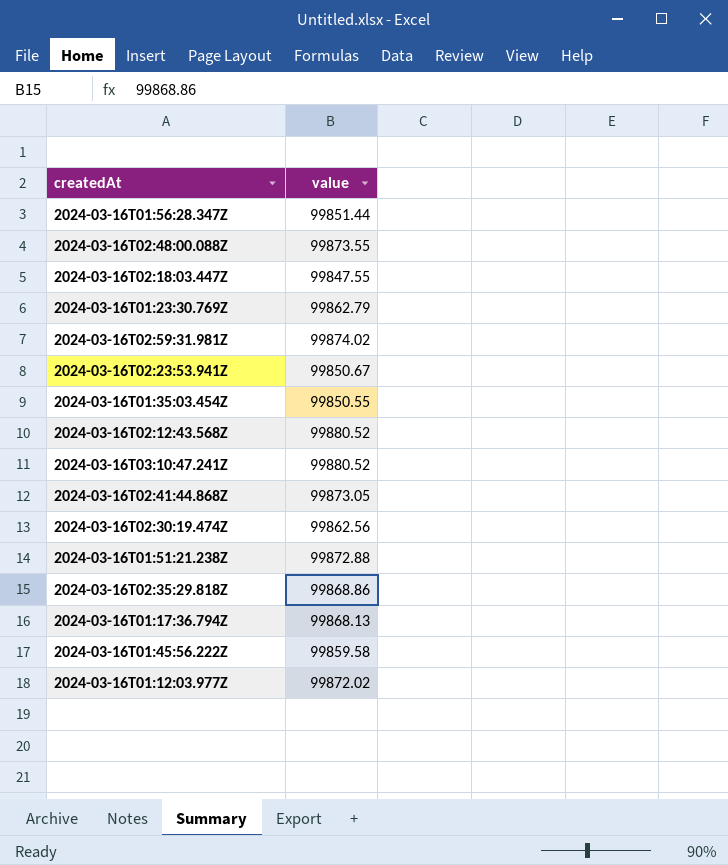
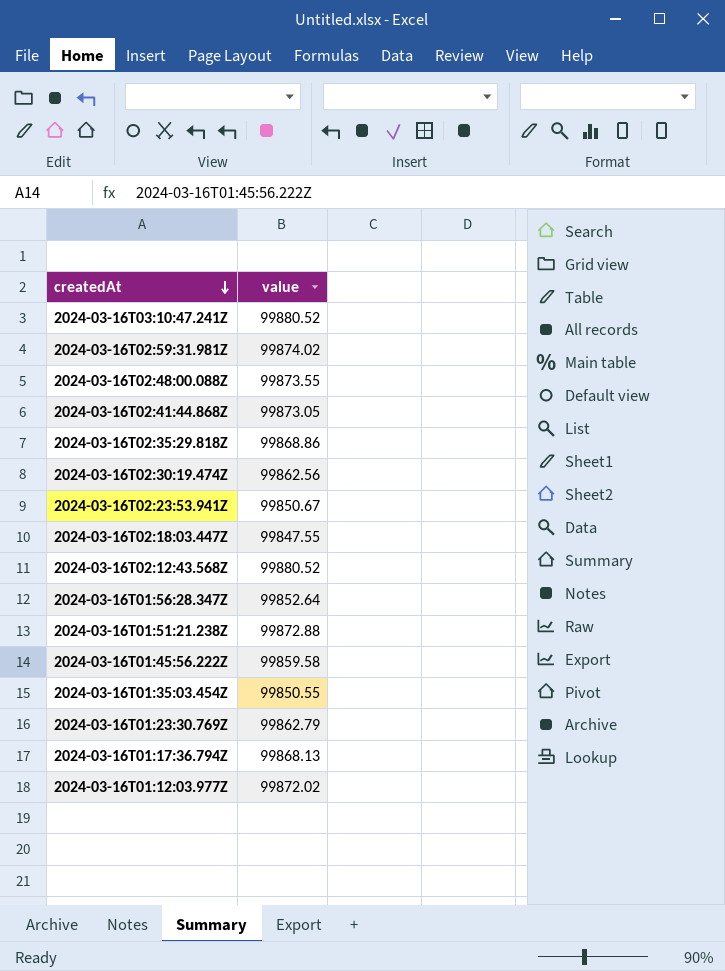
row order: none -> createdAt descending
2024-03-16T01:56:28.347Z | value: 99851.44 -> 99852.64

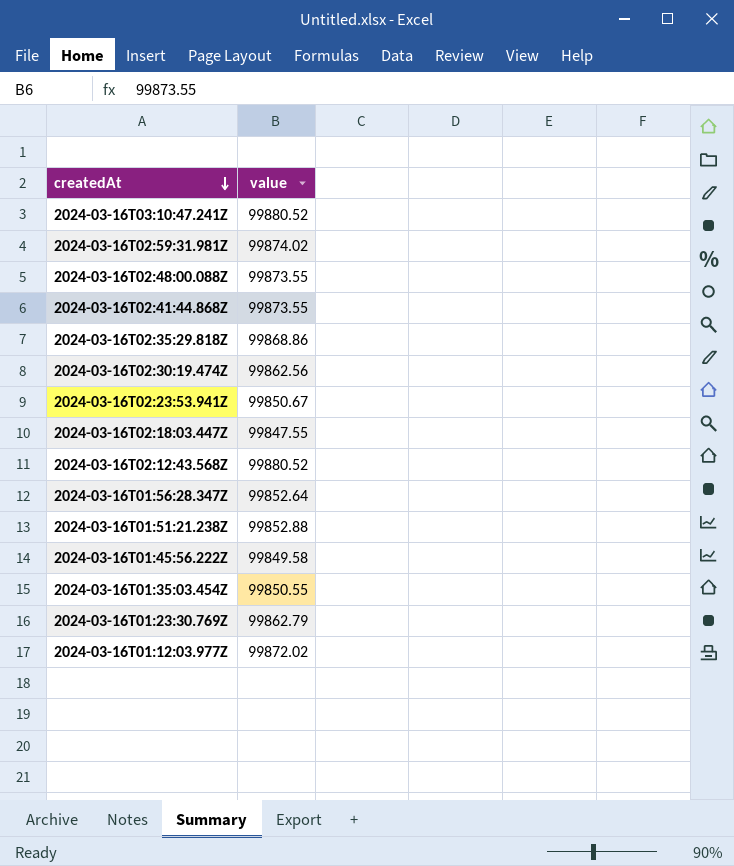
row 2024-03-16T01:17:36.794Z: 99868.13 -> none
2024-03-16T02:41:44.868Z | value: 99873.05 -> 99873.55
2024-03-16T01:51:21.238Z | value: 99872.88 -> 99852.88
2024-03-16T01:45:56.222Z | value: 99859.58 -> 99849.58

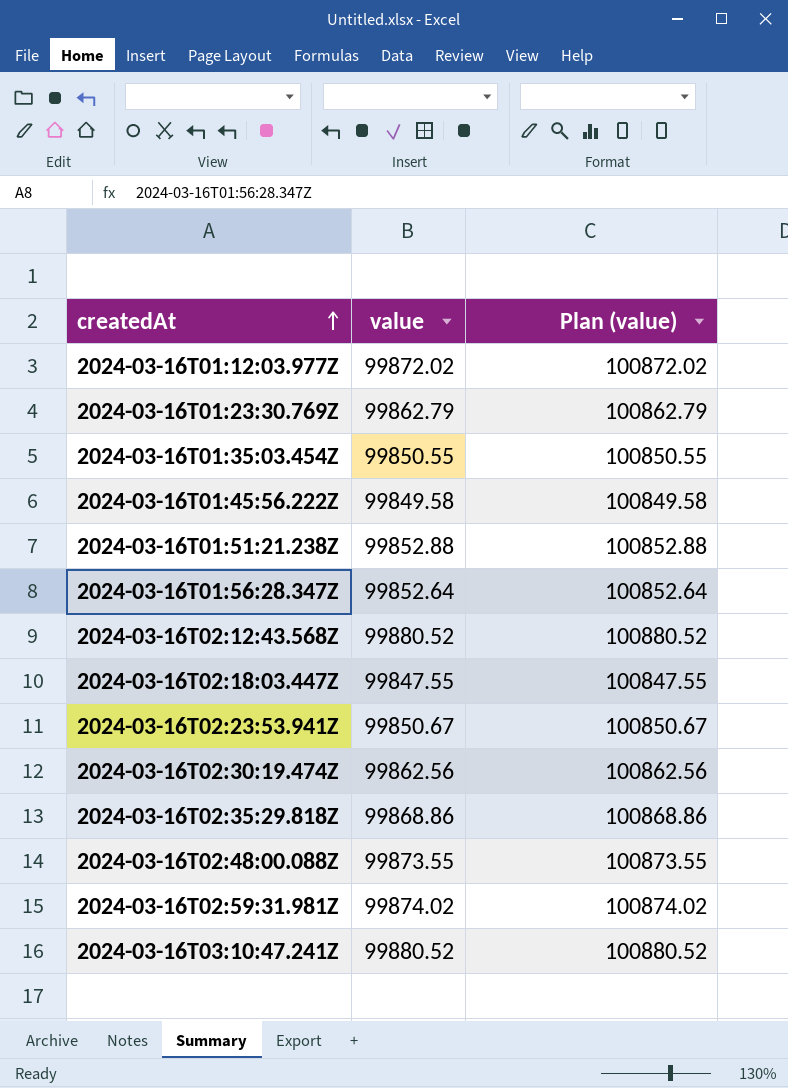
row order: createdAt descending -> createdAt ascending
column Plan (value) | formula: none -> [value] + 1000
row 2024-03-16T02:41:44.868Z: 99873.55 -> none

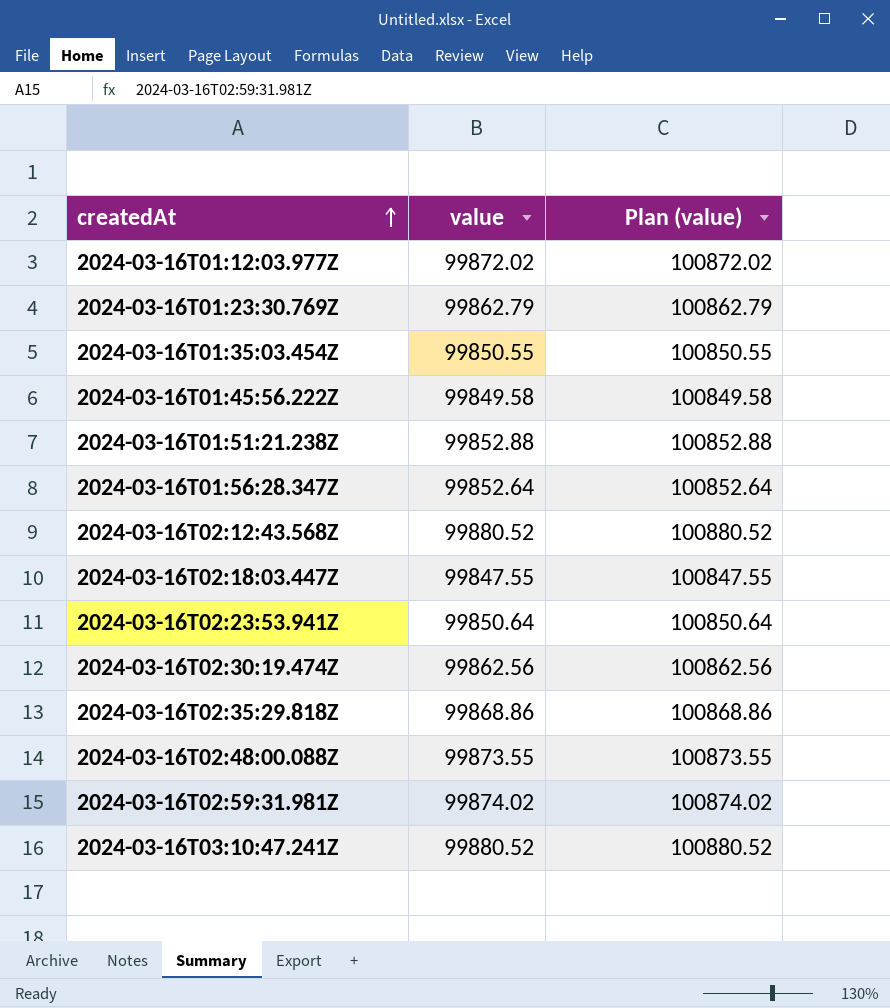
2024-03-16T02:23:53.941Z | value: 99850.67 -> 99850.64
2024-03-16T02:23:53.941Z | Plan (value): 100850.67 -> 100850.64

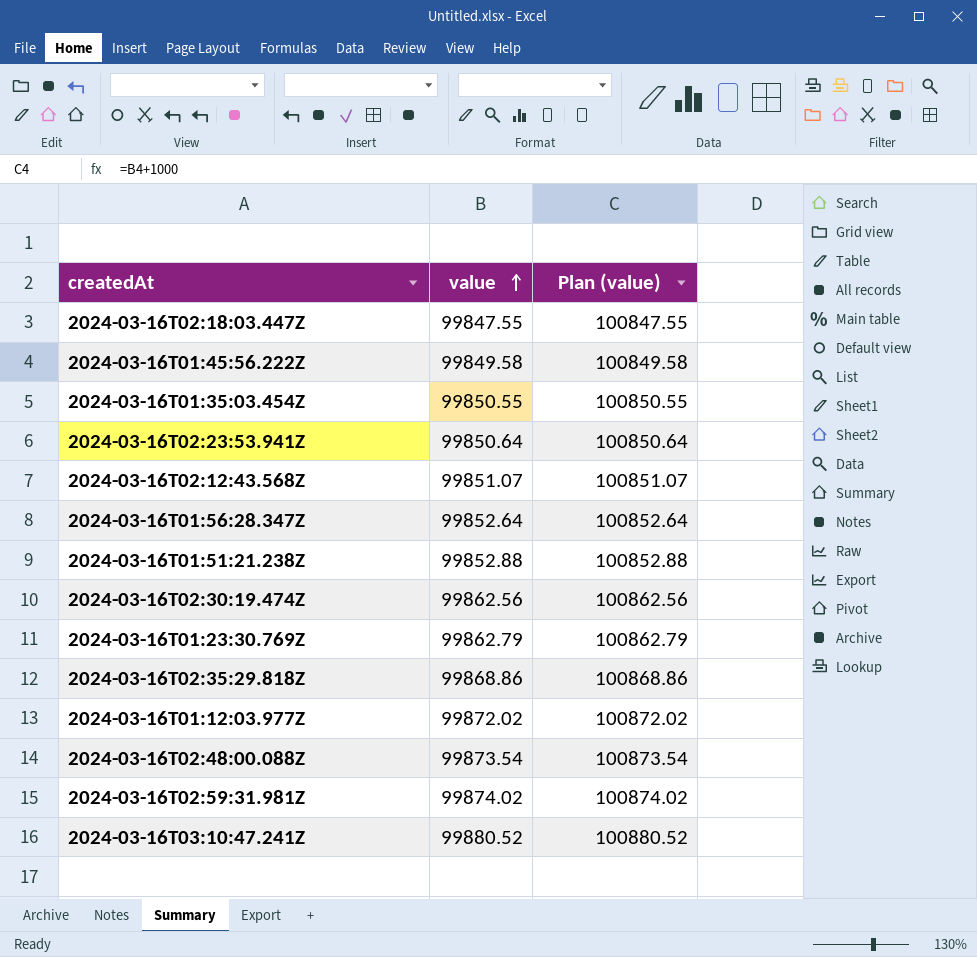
row order: createdAt ascending -> value ascending
2024-03-16T02:12:43.568Z | value: 99880.52 -> 99851.07
2024-03-16T02:12:43.568Z | Plan (value): 100880.52 -> 100851.07
2024-03-16T02:48:00.088Z | value: 99873.55 -> 99873.54
2024-03-16T02:48:00.088Z | Plan (value): 100873.55 -> 100873.54

